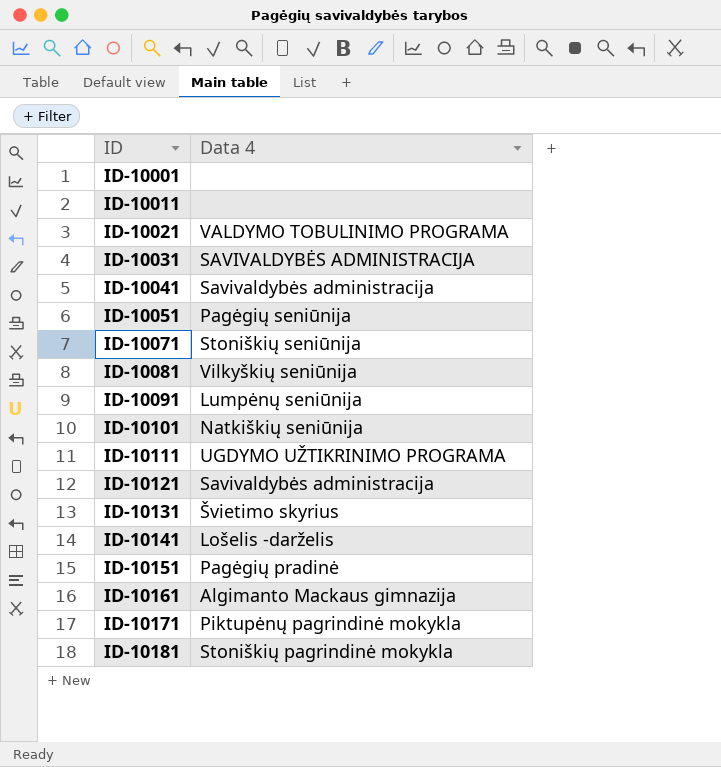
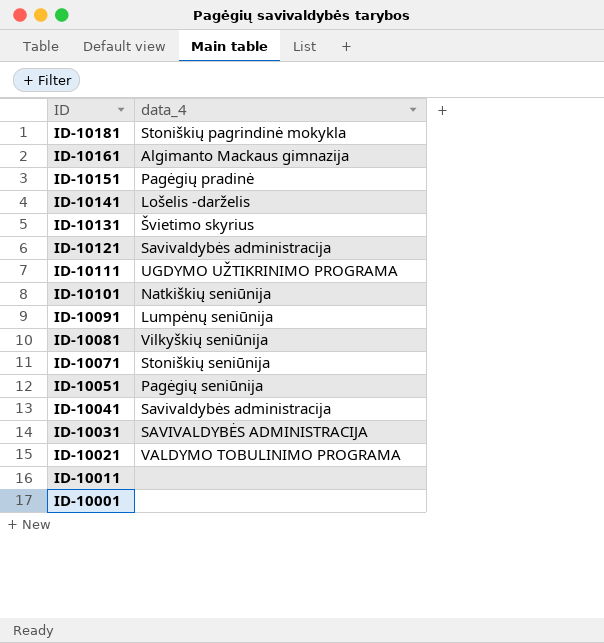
row order: ID ascending -> ID descending
column name: Data 4 -> data_4
row ID-10171: Piktupėnų pagrindinė mokykla -> none

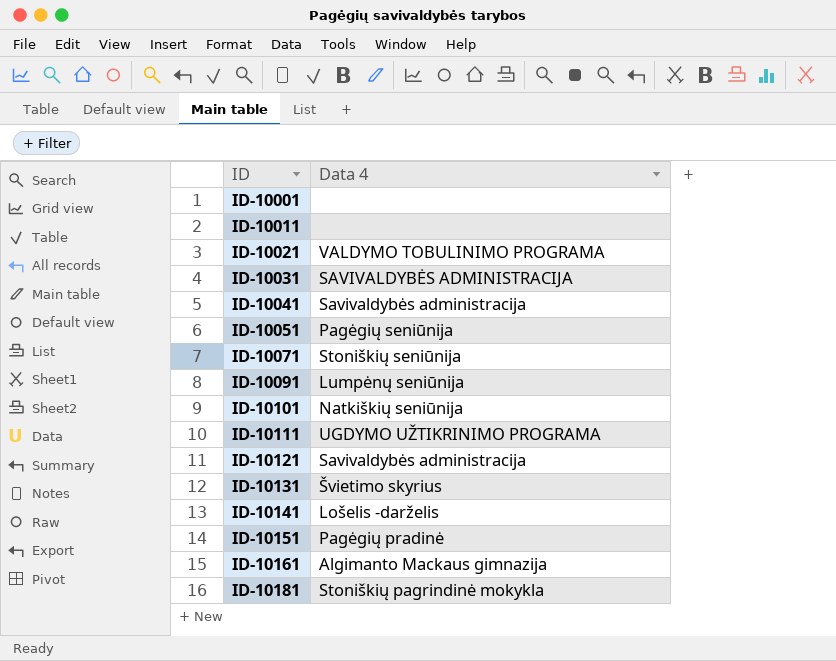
row order: ID descending -> ID ascending
column name: data_4 -> Data 4
row ID-10081: Vilkyškių seniūnija -> none

